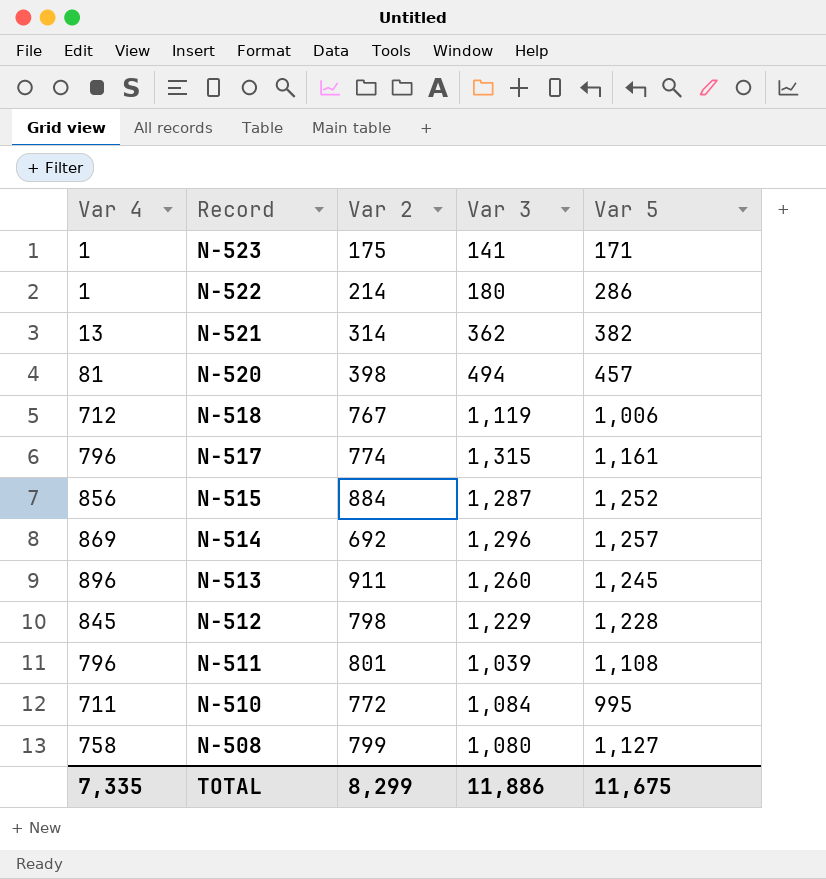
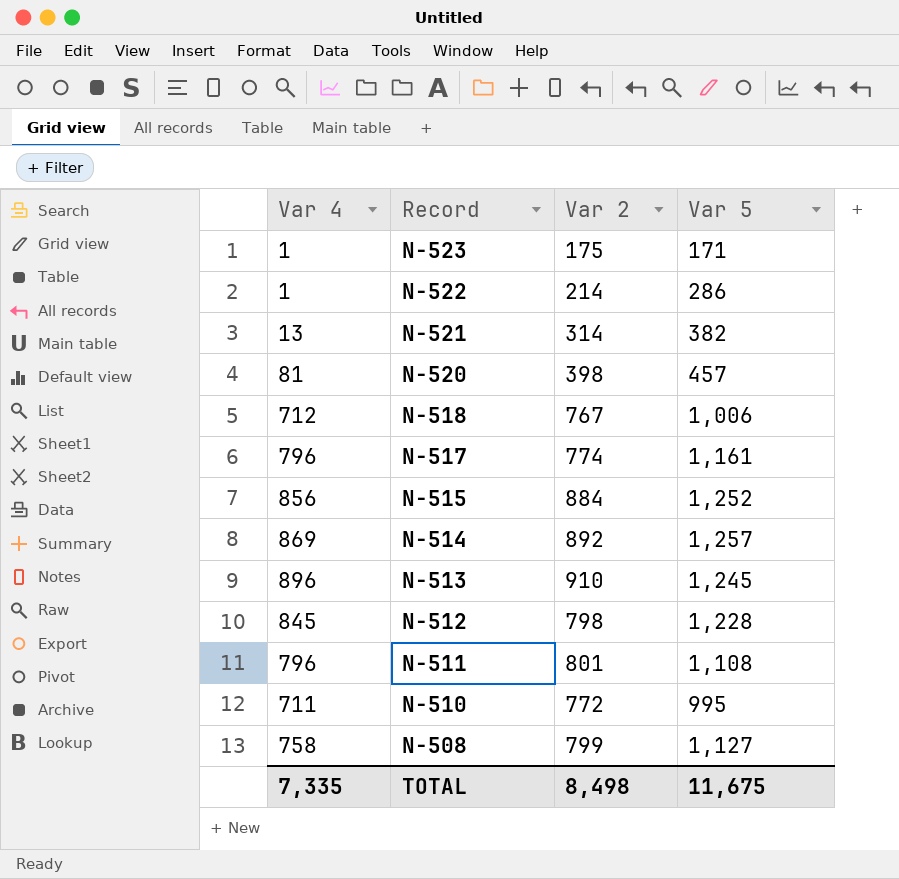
column Var 3 | position: 4 -> none
N-514 | Var 2: 692 -> 892
N-513 | Var 2: 911 -> 910
TOTAL | Var 2: 8,299 -> 8,498

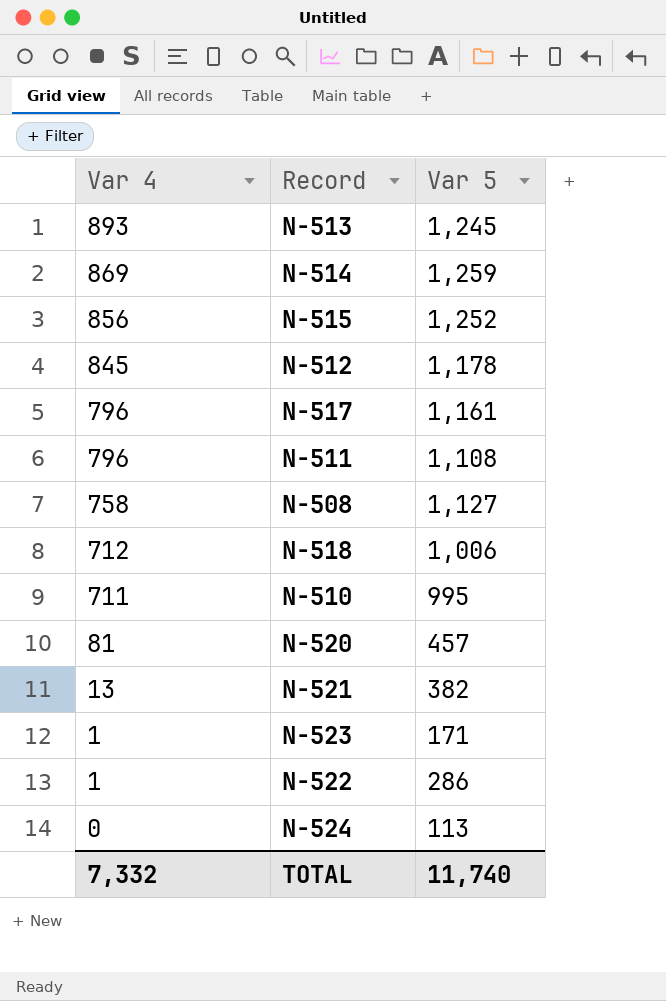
row order: Record descending -> Var 4 descending
column Var 2 | position: 3 -> none
N-513 | Var 4: 896 -> 893
N-514 | Var 5: 1,257 -> 1,259
N-512 | Var 5: 1,228 -> 1,178
row N-524: none -> 0 | 113
TOTAL | Var 4: 7,335 -> 7,332
TOTAL | Var 5: 11,675 -> 11,740

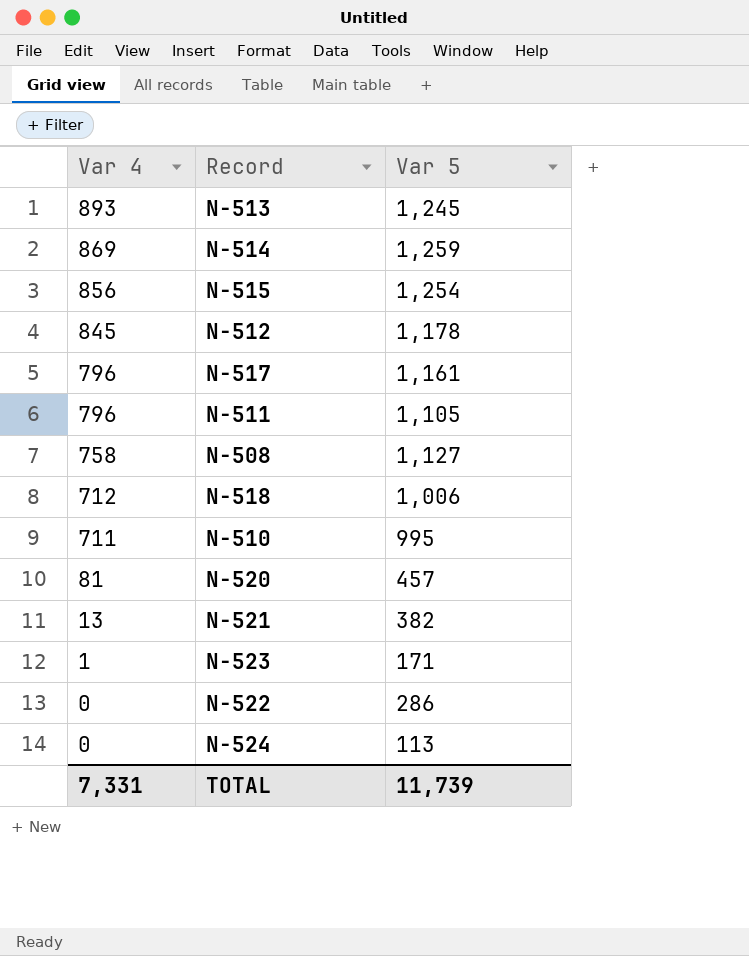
N-515 | Var 5: 1,252 -> 1,254
N-511 | Var 5: 1,108 -> 1,105
N-522 | Var 4: 1 -> 0
TOTAL | Var 4: 7,332 -> 7,331
TOTAL | Var 5: 11,740 -> 11,739

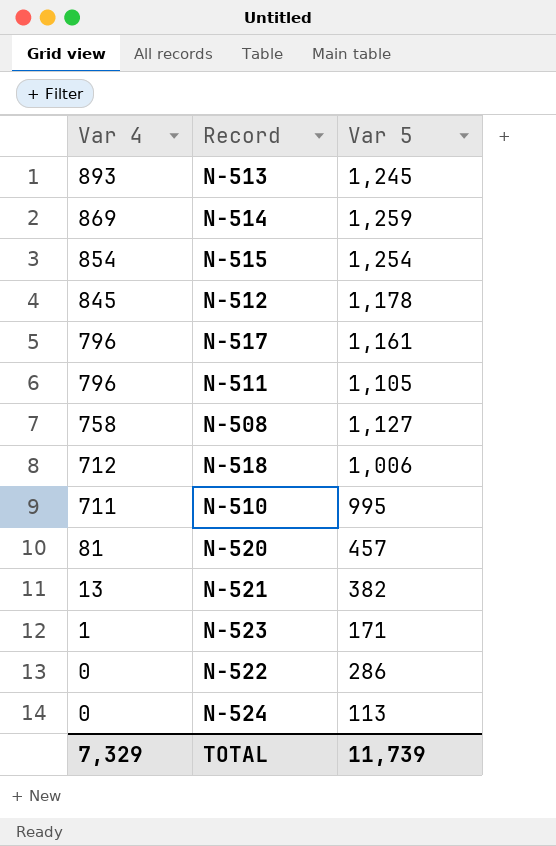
N-515 | Var 4: 856 -> 854
TOTAL | Var 4: 7,331 -> 7,329

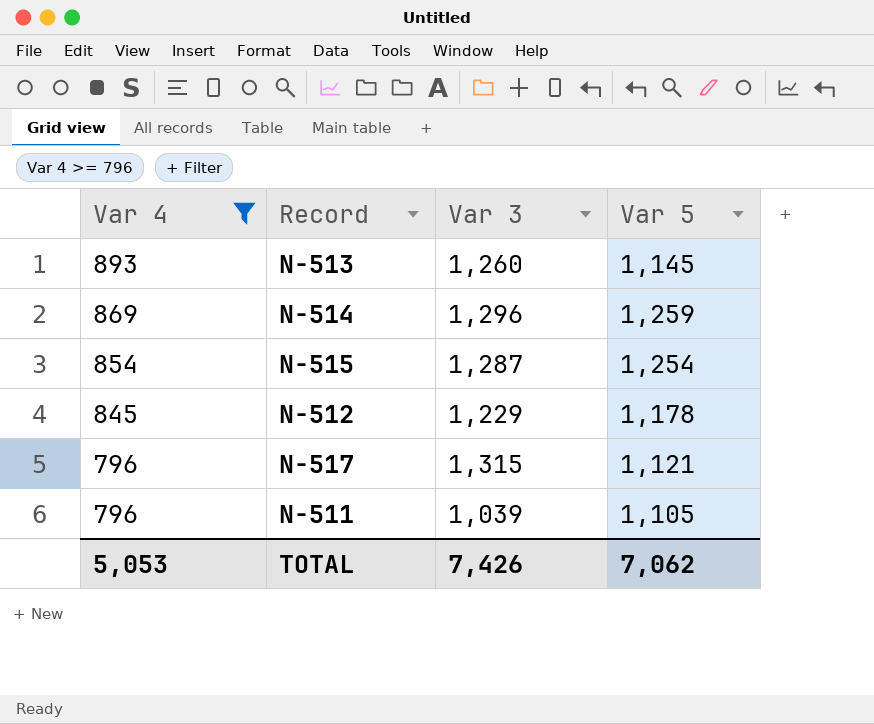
filter: none -> Var 4 >= 796
column Var 3 | position: none -> 3
N-513 | Var 5: 1,245 -> 1,145
N-517 | Var 5: 1,161 -> 1,121
TOTAL | Var 4: 7,329 -> 5,053
TOTAL | Var 5: 11,739 -> 7,062

